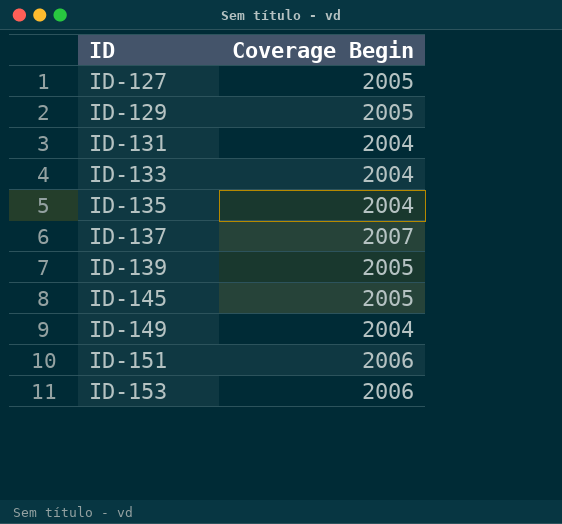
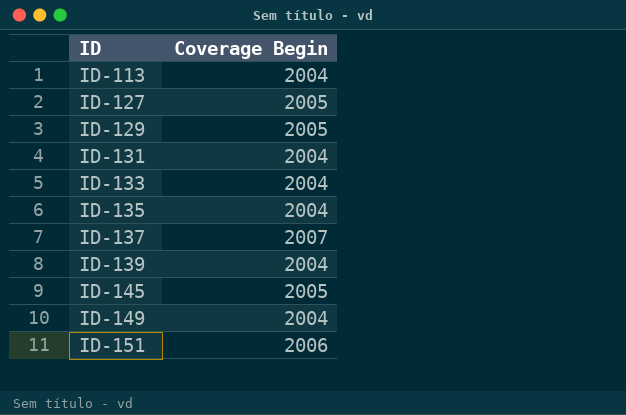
row ID-153: 2006 -> none
row ID-113: none -> 2004
ID-139 | Coverage Begin: 2005 -> 2004

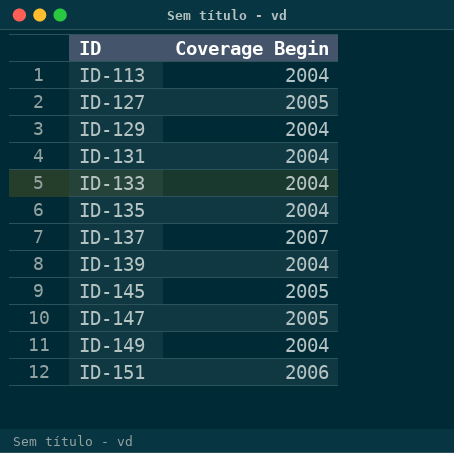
ID-129 | Coverage Begin: 2005 -> 2004
row ID-147: none -> 2005

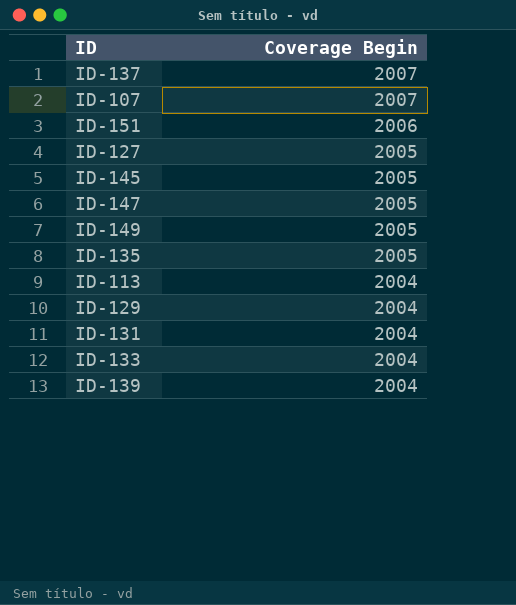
row order: ID ascending -> Coverage Begin descending
row ID-107: none -> 2007
ID-149 | Coverage Begin: 2004 -> 2005
ID-135 | Coverage Begin: 2004 -> 2005

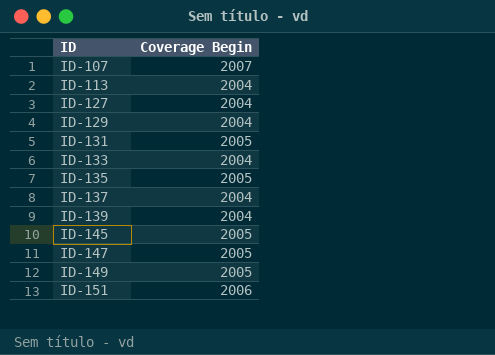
row order: Coverage Begin descending -> ID ascending
ID-127 | Coverage Begin: 2005 -> 2004
ID-131 | Coverage Begin: 2004 -> 2005
ID-137 | Coverage Begin: 2007 -> 2004

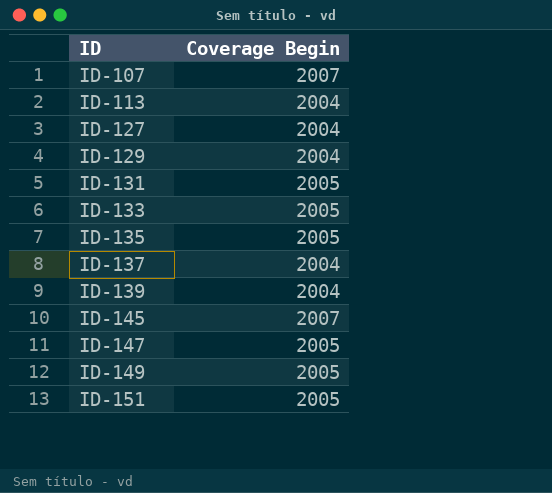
ID-133 | Coverage Begin: 2004 -> 2005
ID-145 | Coverage Begin: 2005 -> 2007
ID-151 | Coverage Begin: 2006 -> 2005

